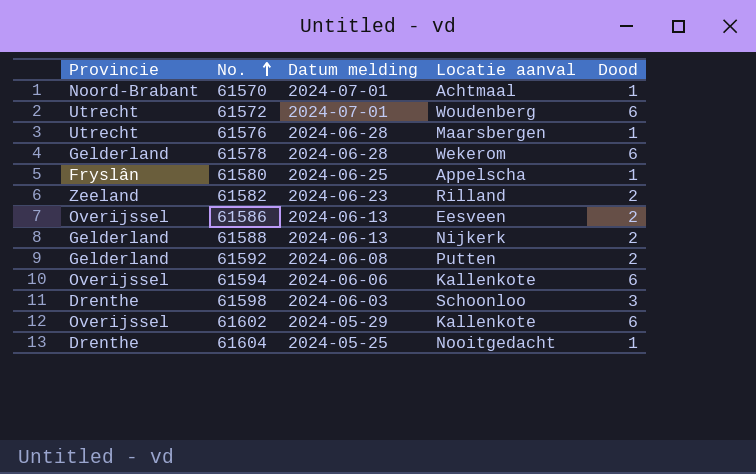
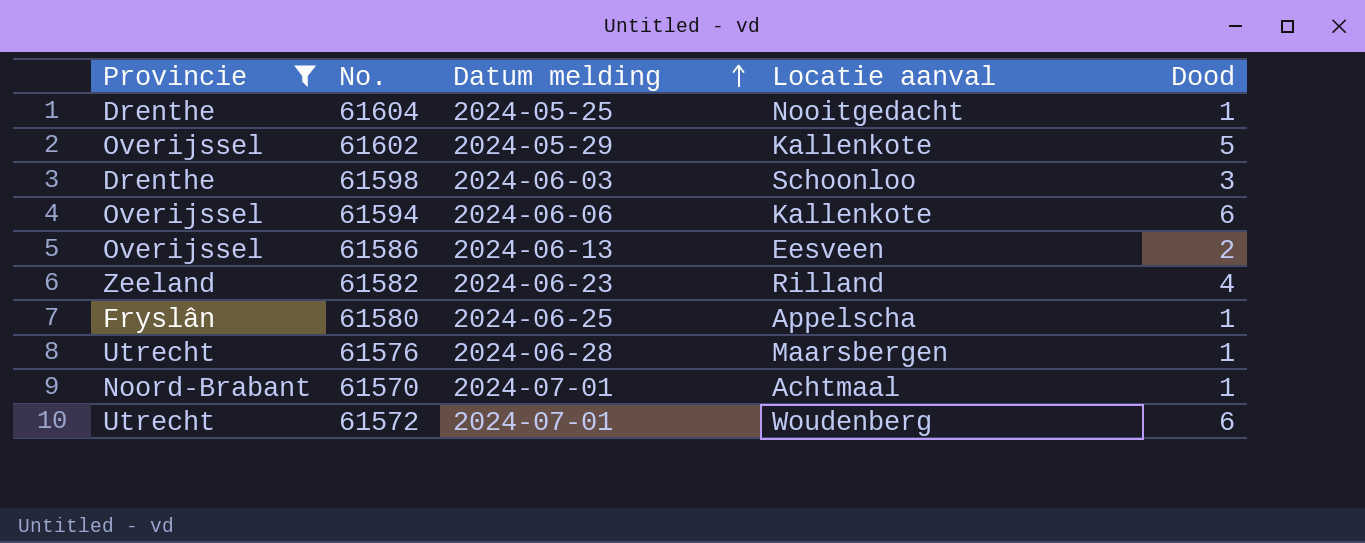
filter: none -> Provincie != Gelderland
row order: No. ascending -> Datum melding ascending
61602 | Dood: 6 -> 5
61582 | Dood: 2 -> 4

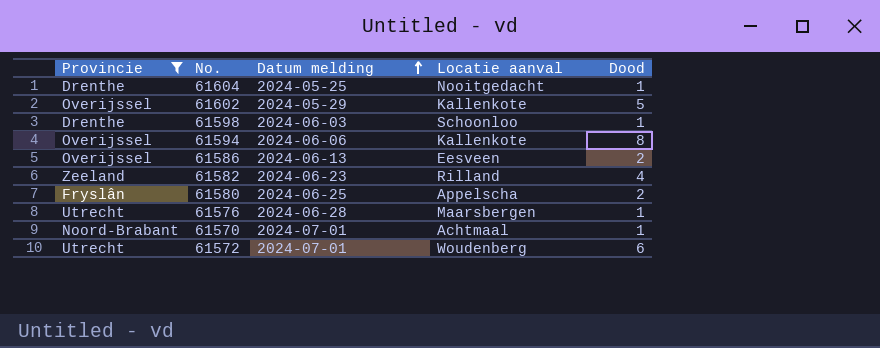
61598 | Dood: 3 -> 1
61594 | Dood: 6 -> 8
61580 | Dood: 1 -> 2

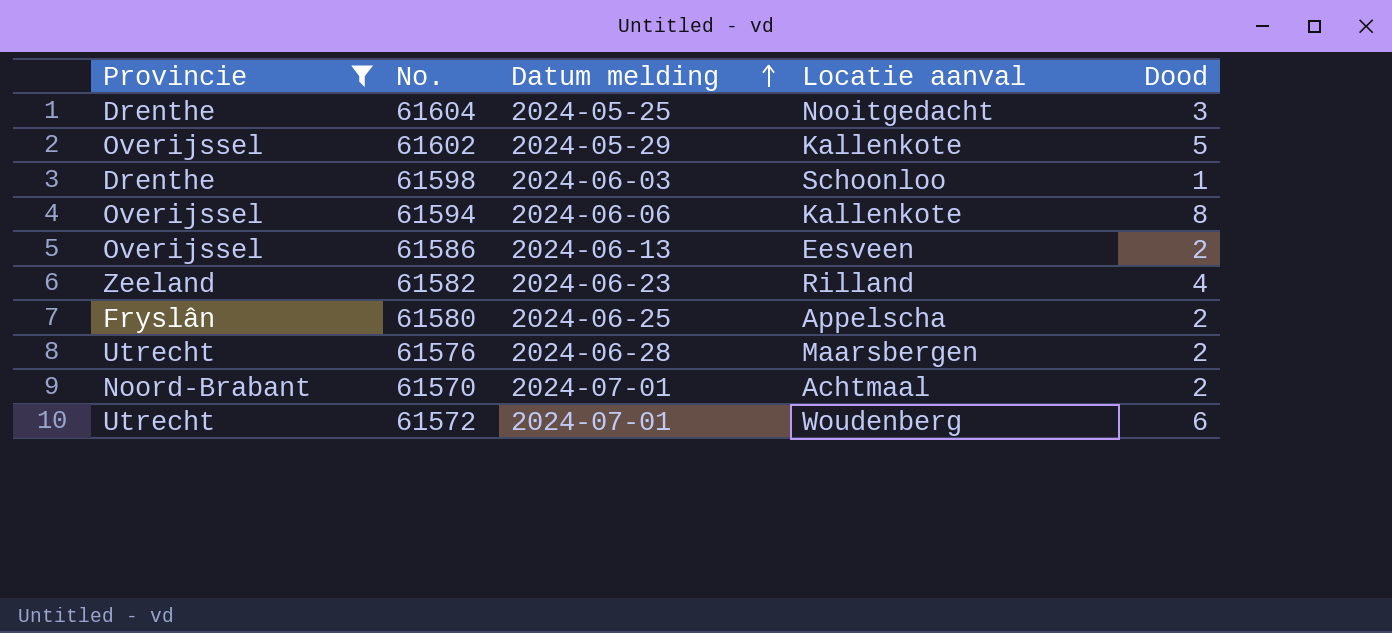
61604 | Dood: 1 -> 3
61576 | Dood: 1 -> 2
61570 | Dood: 1 -> 2

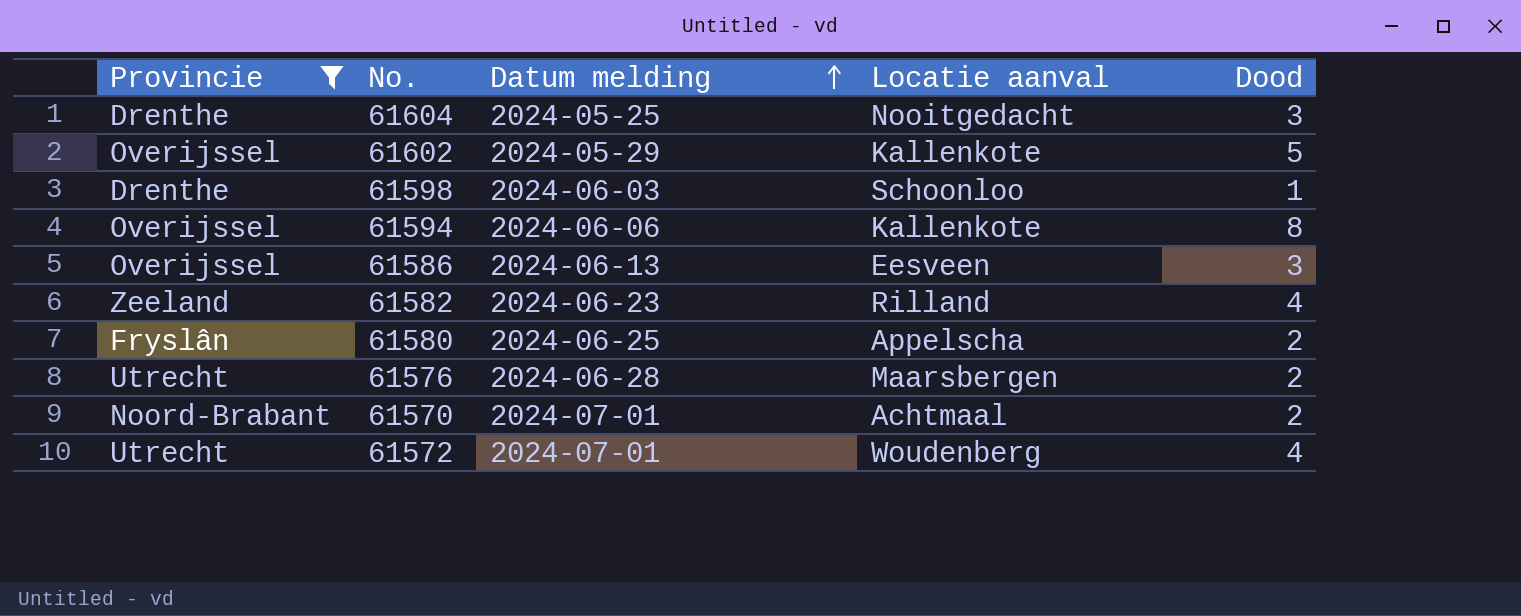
61586 | Dood: 2 -> 3
61572 | Dood: 6 -> 4

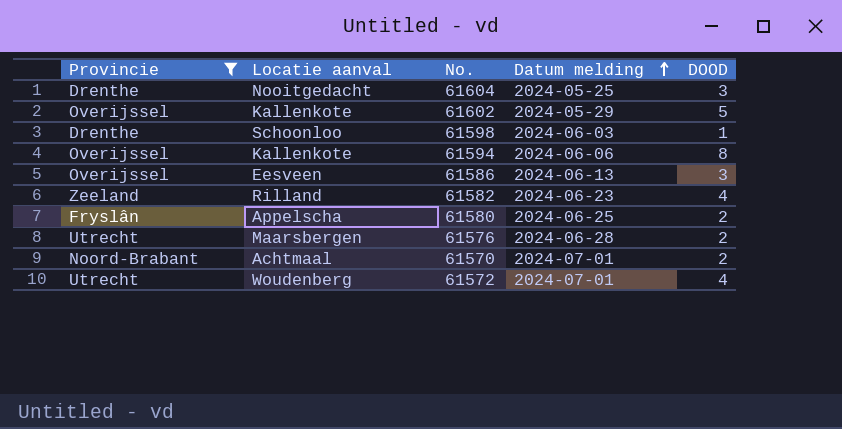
column Locatie aanval | position: 4 -> 2
column name: Dood -> DOOD

